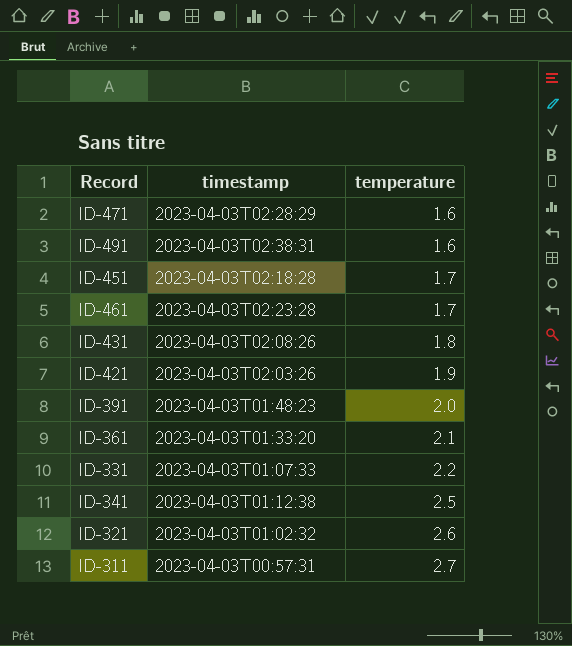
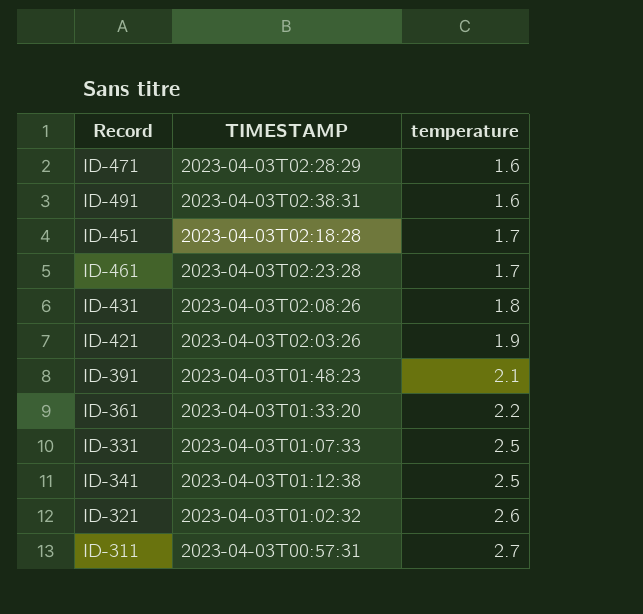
column name: timestamp -> TIMESTAMP
ID-391 | temperature: 2.0 -> 2.1
ID-361 | temperature: 2.1 -> 2.2
ID-331 | temperature: 2.2 -> 2.5

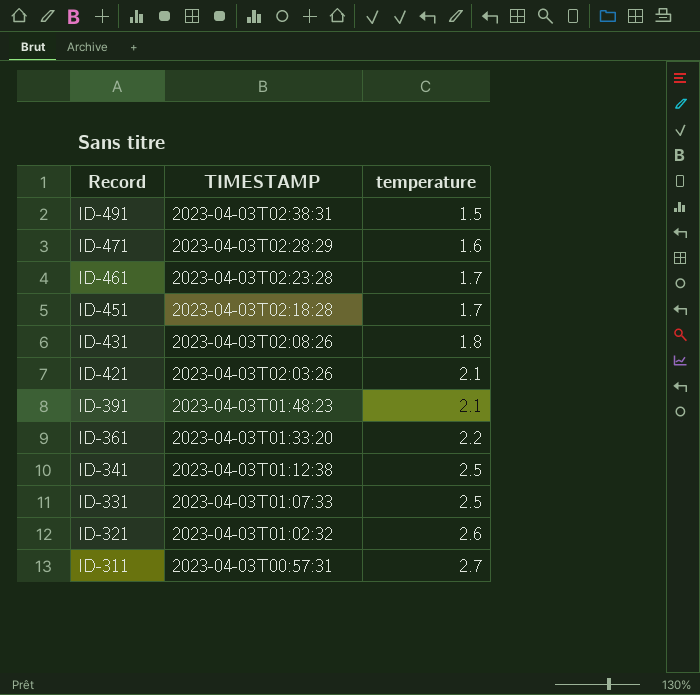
row order: temperature ascending -> Record descending
ID-491 | temperature: 1.6 -> 1.5
ID-421 | temperature: 1.9 -> 2.1

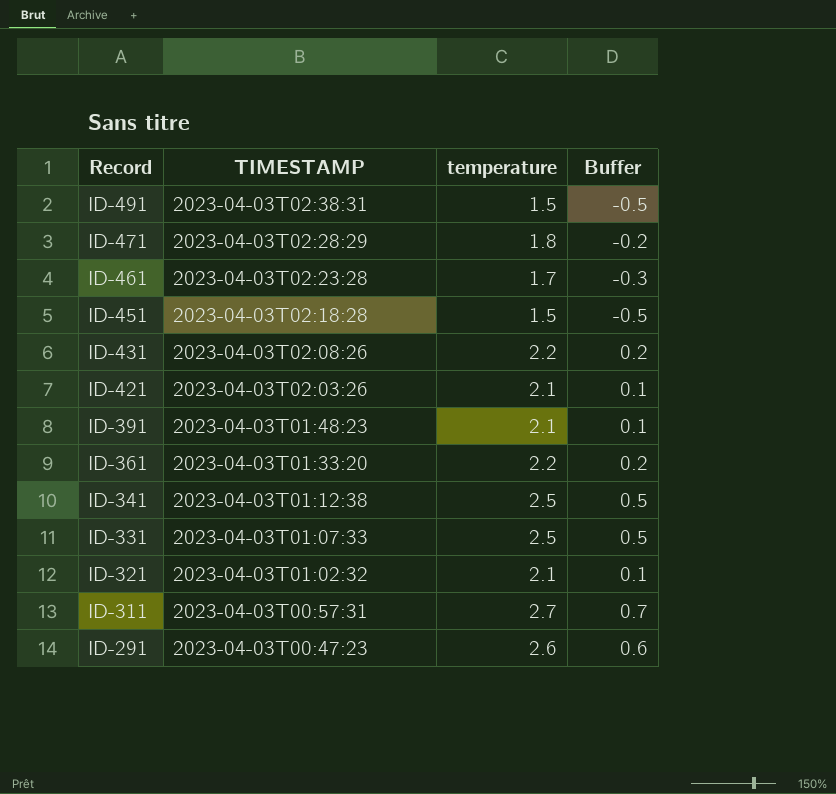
column Buffer | formula: none -> [temperature] - 2
ID-471 | temperature: 1.6 -> 1.8
ID-451 | temperature: 1.7 -> 1.5
ID-431 | temperature: 1.8 -> 2.2
ID-321 | temperature: 2.6 -> 2.1
row ID-291: none -> 2023-04-03T00:47:23 | 2.6 | 0.6

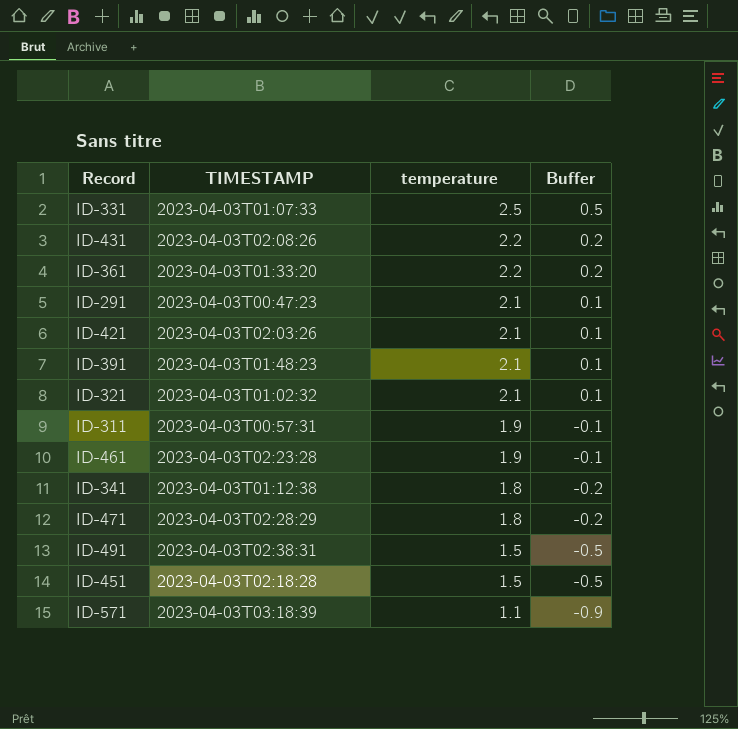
row order: Record descending -> temperature descending
ID-291 | temperature: 2.6 -> 2.1
ID-291 | Buffer: 0.6 -> 0.1
ID-311 | temperature: 2.7 -> 1.9
ID-311 | Buffer: 0.7 -> -0.1
ID-461 | temperature: 1.7 -> 1.9
ID-461 | Buffer: -0.3 -> -0.1
ID-341 | temperature: 2.5 -> 1.8
ID-341 | Buffer: 0.5 -> -0.2
row ID-571: none -> 2023-04-03T03:18:39 | 1.1 | -0.9

